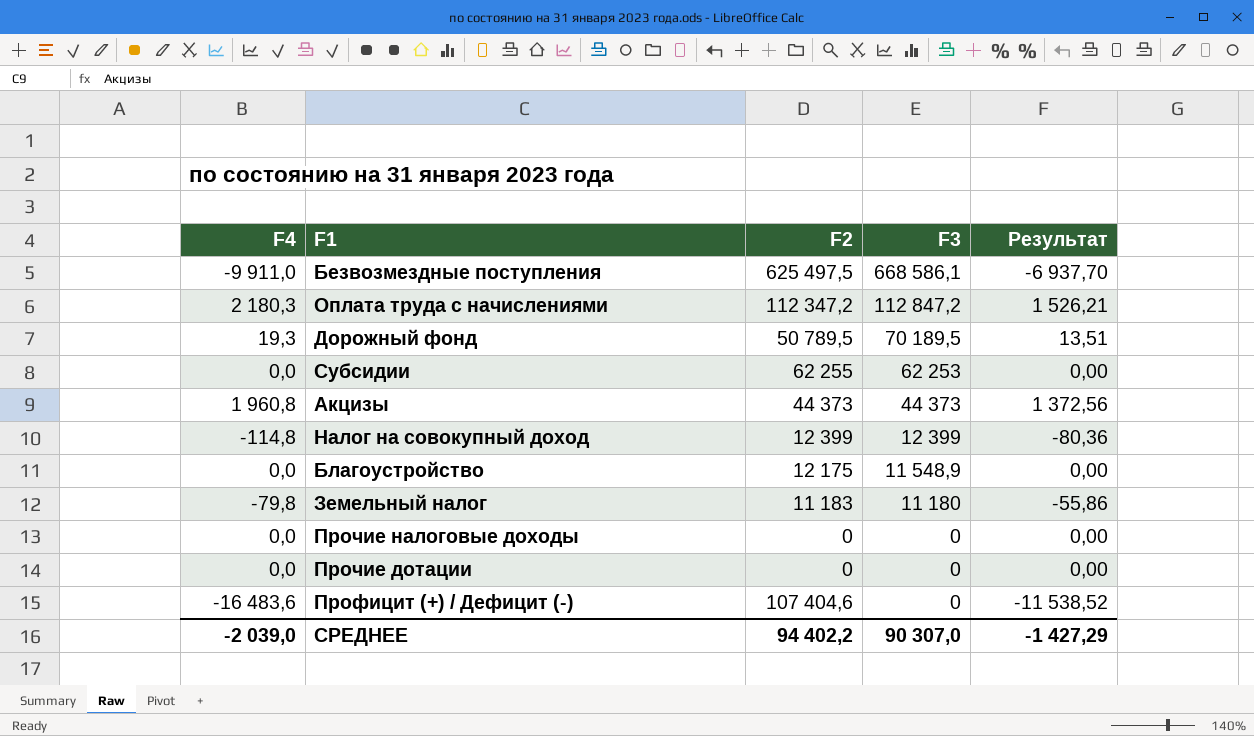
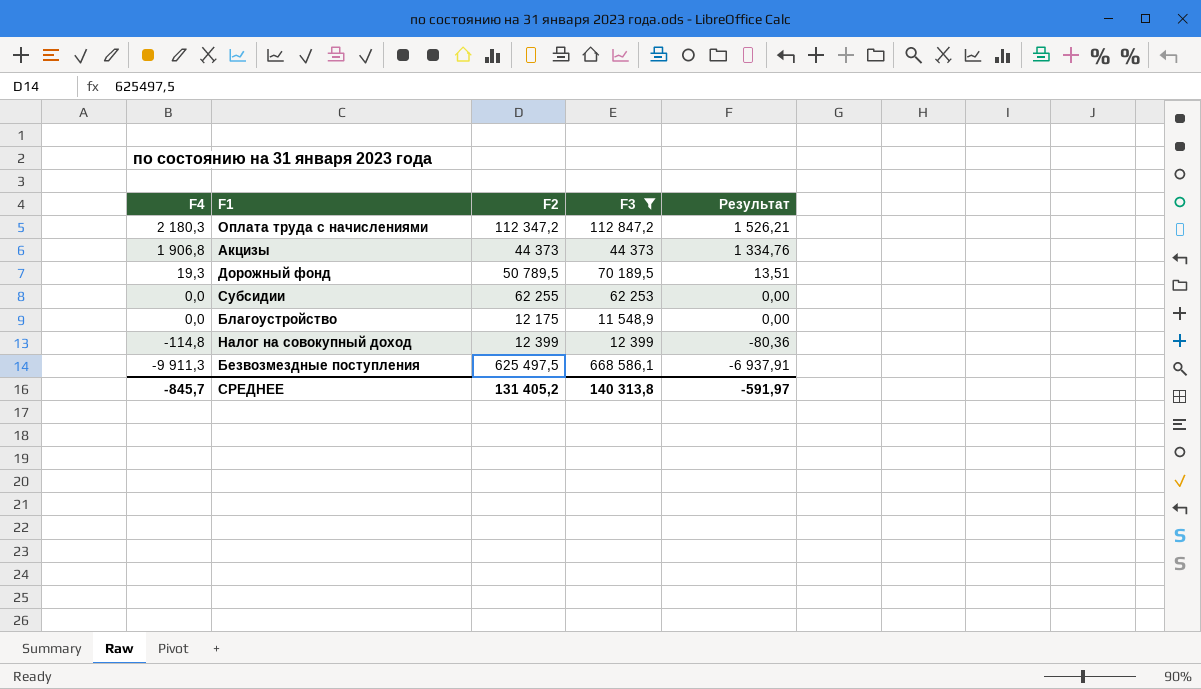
filter: none -> F3 >= 11 548,9
row order: F3 descending -> F4 descending
Акцизы | F4: 1 960,8 -> 1 906,8
Акцизы | Результат: 1 372,56 -> 1 334,76
Безвозмездные поступления | F4: -9 911,0 -> -9 911,3
Безвозмездные поступления | Результат: -6 937,70 -> -6 937,91
СРЕДНЕЕ | F4: -2 039,0 -> -845,7
СРЕДНЕЕ | F2: 94 402,2 -> 131 405,2
СРЕДНЕЕ | F3: 90 307,0 -> 140 313,8
СРЕДНЕЕ | Результат: -1 427,29 -> -591,97

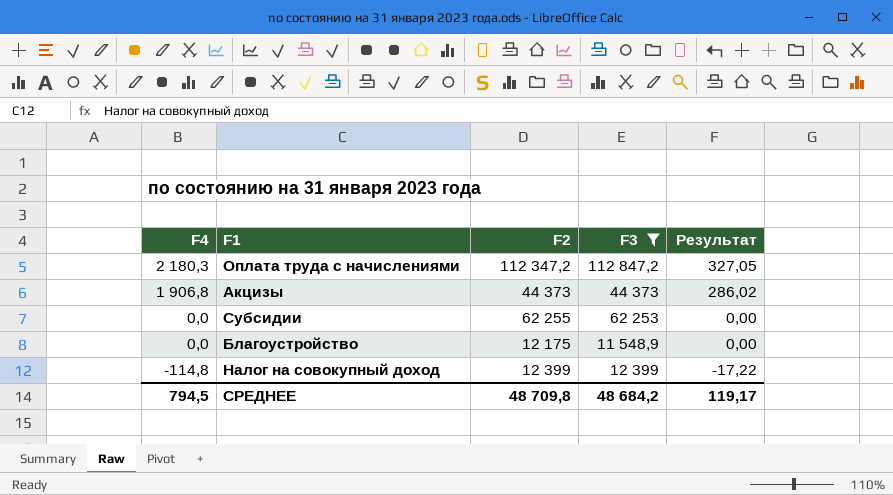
column Результат | formula: [F4] * 0,7 -> [F4] * 0,15
row Дорожный фонд: 19,3 | 50 789,5 | 70 189,5 | 13,51 -> none
row Безвозмездные поступления: -9 911,3 | 625 497,5 | 668 586,1 | -6 937,91 -> none
СРЕДНЕЕ | F4: -845,7 -> 794,5
СРЕДНЕЕ | F2: 131 405,2 -> 48 709,8
СРЕДНЕЕ | F3: 140 313,8 -> 48 684,2
СРЕДНЕЕ | Результат: -591,97 -> 119,17

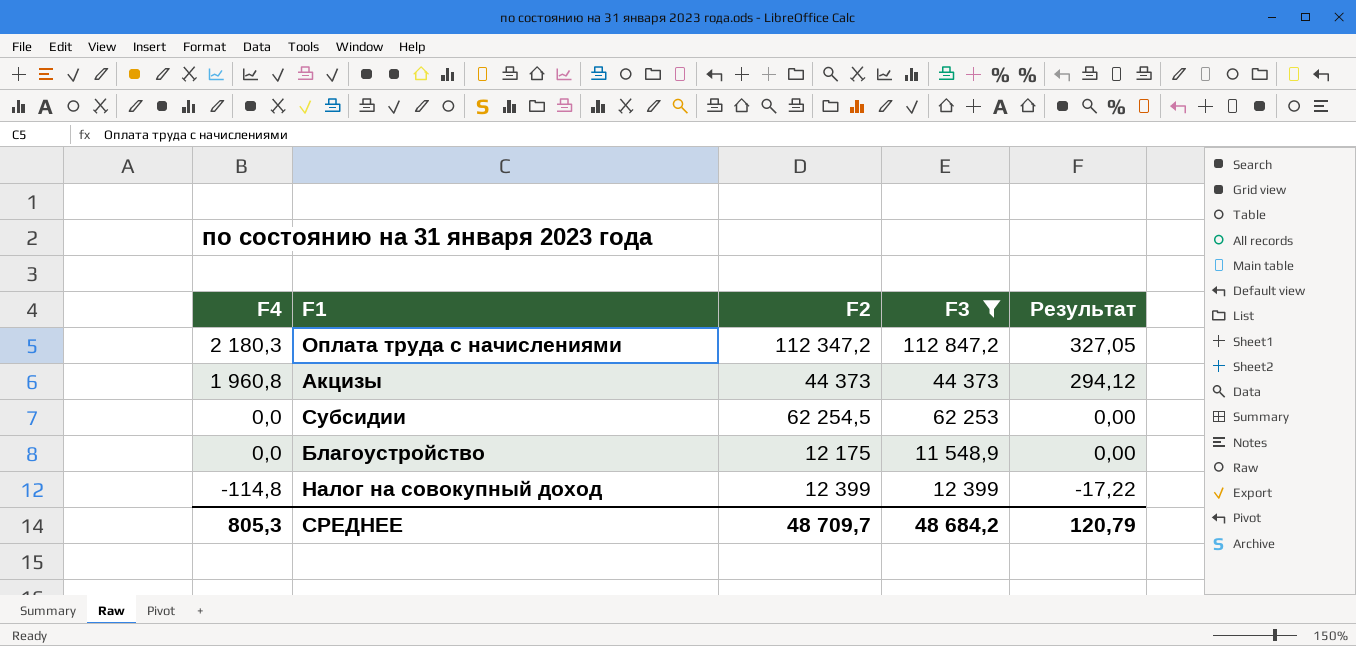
Акцизы | F4: 1 906,8 -> 1 960,8
Акцизы | Результат: 286,02 -> 294,12
Субсидии | F2: 62 255 -> 62 254,5
СРЕДНЕЕ | F4: 794,5 -> 805,3
СРЕДНЕЕ | F2: 48 709,8 -> 48 709,7
СРЕДНЕЕ | Результат: 119,17 -> 120,79

